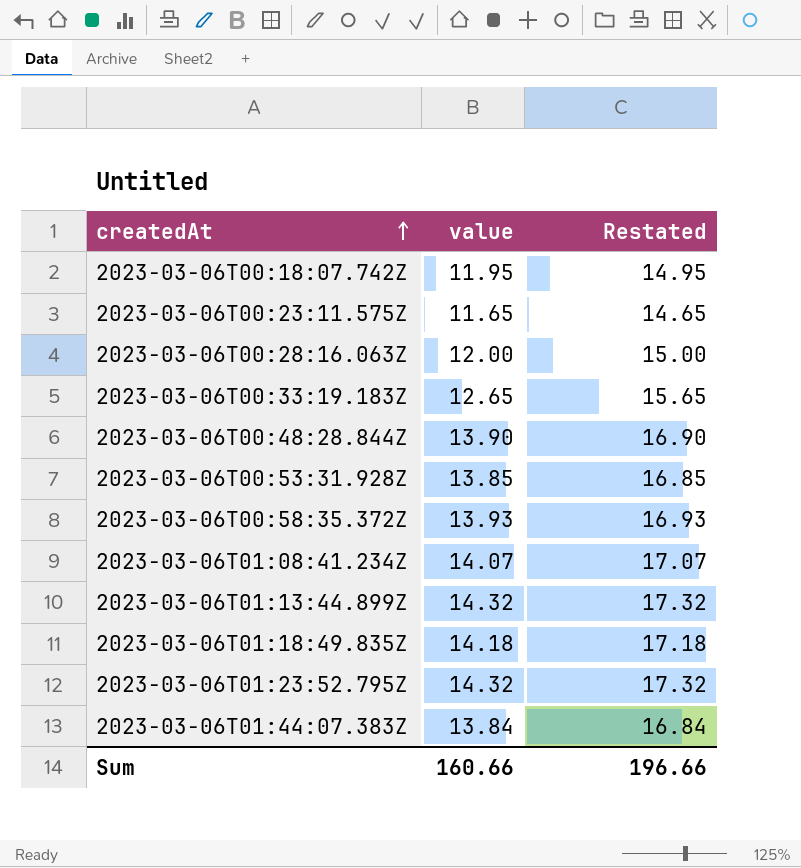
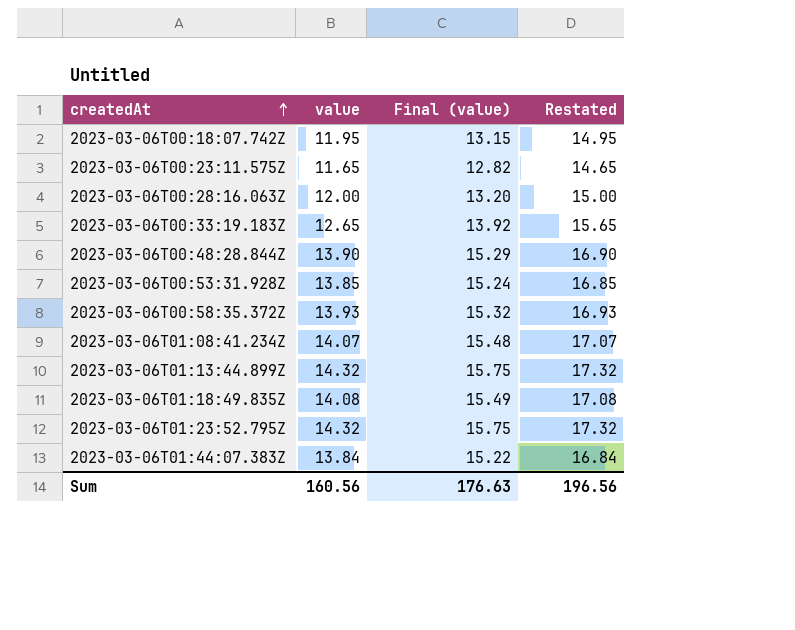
column Final (value) | formula: none -> [value] * 1.1
2023-03-06T01:18:49.835Z | value: 14.18 -> 14.08
2023-03-06T01:18:49.835Z | Restated: 17.18 -> 17.08
Sum | value: 160.66 -> 160.56
Sum | Restated: 196.66 -> 196.56

